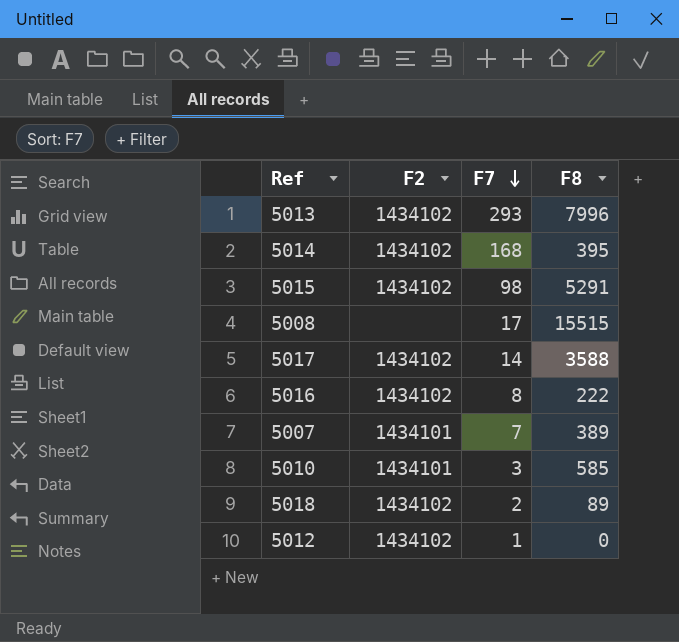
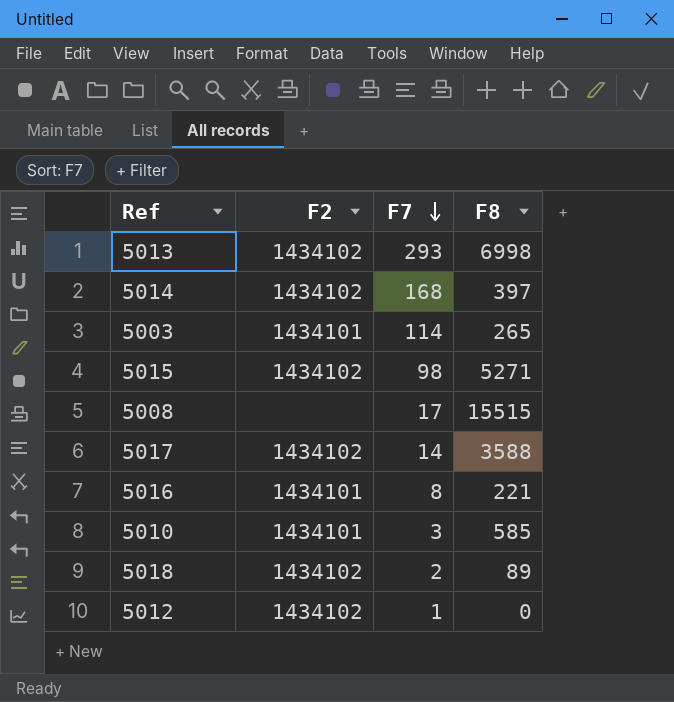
row 5007: 1434101 | 7 | 389 -> none
5013 | F8: 7996 -> 6998
5014 | F8: 395 -> 397
row 5003: none -> 1434101 | 114 | 265
5015 | F8: 5291 -> 5271
5016 | F2: 1434102 -> 1434101
5016 | F8: 222 -> 221

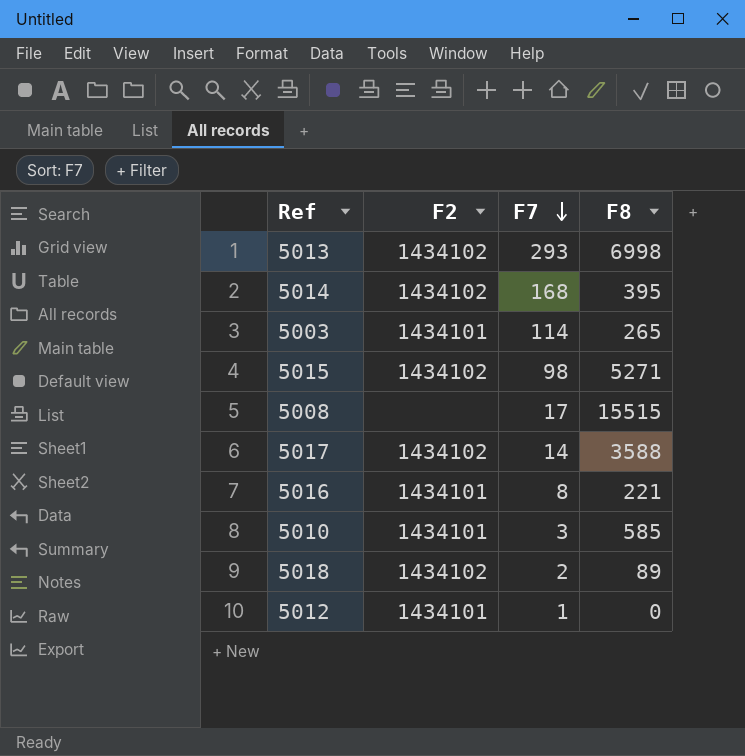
5014 | F8: 397 -> 395
5012 | F2: 1434102 -> 1434101

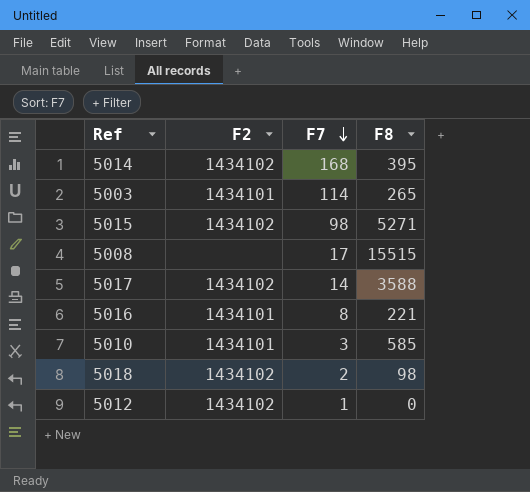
row 5013: 1434102 | 293 | 6998 -> none
5018 | F8: 89 -> 98
5012 | F2: 1434101 -> 1434102

